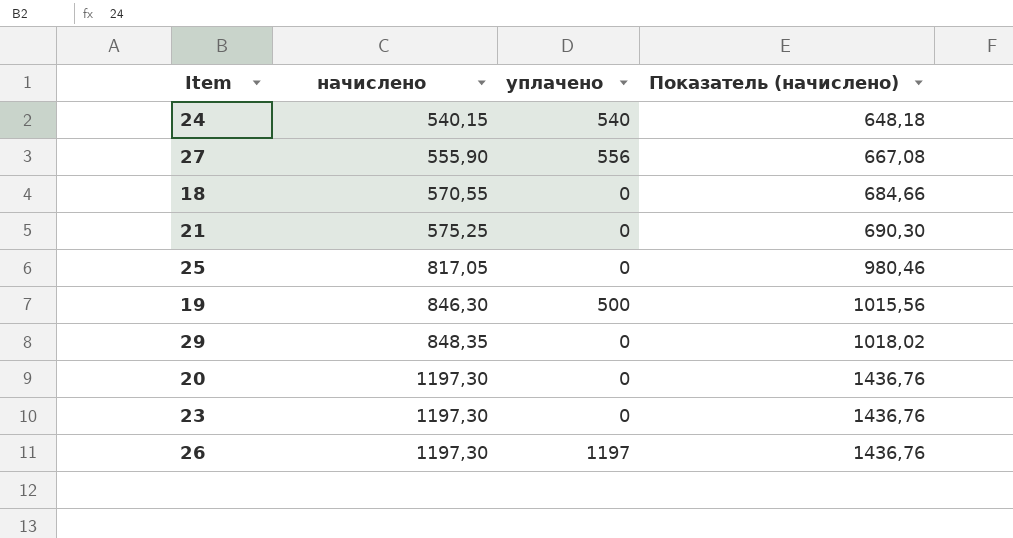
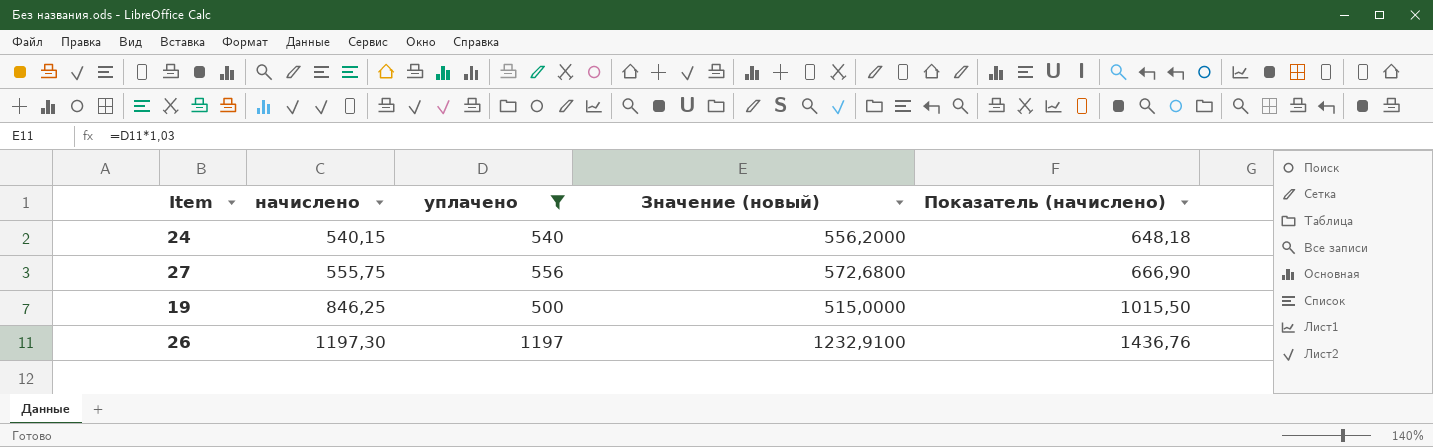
filter: none -> уплачено != 0
column Значение (новый) | formula: none -> [уплачено] * 1,03
27 | начислено: 555,90 -> 555,75
27 | Показатель (начислено): 667,08 -> 666,90
19 | начислено: 846,30 -> 846,25
19 | Показатель (начислено): 1015,56 -> 1015,50

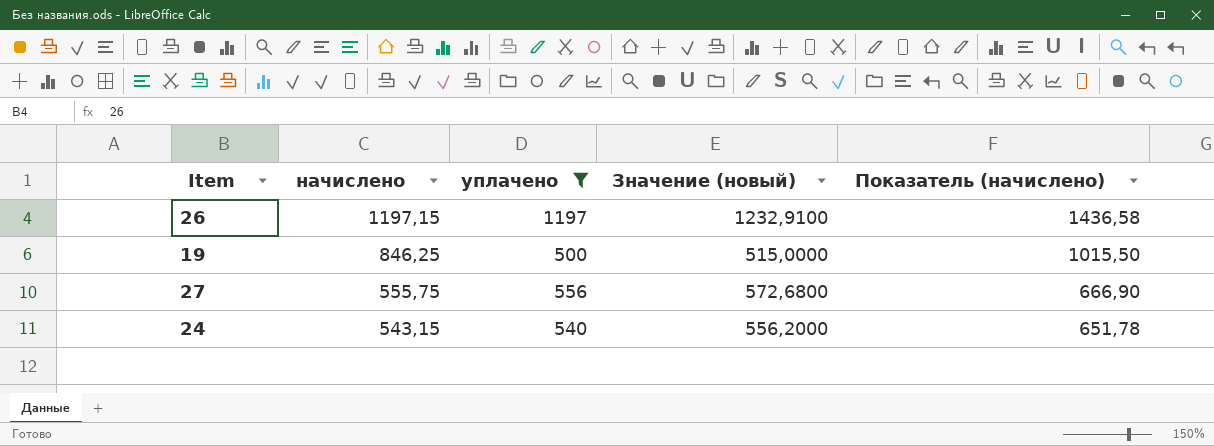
row order: начислено ascending -> начислено descending
26 | начислено: 1197,30 -> 1197,15
26 | Показатель (начислено): 1436,76 -> 1436,58
24 | начислено: 540,15 -> 543,15
24 | Показатель (начислено): 648,18 -> 651,78

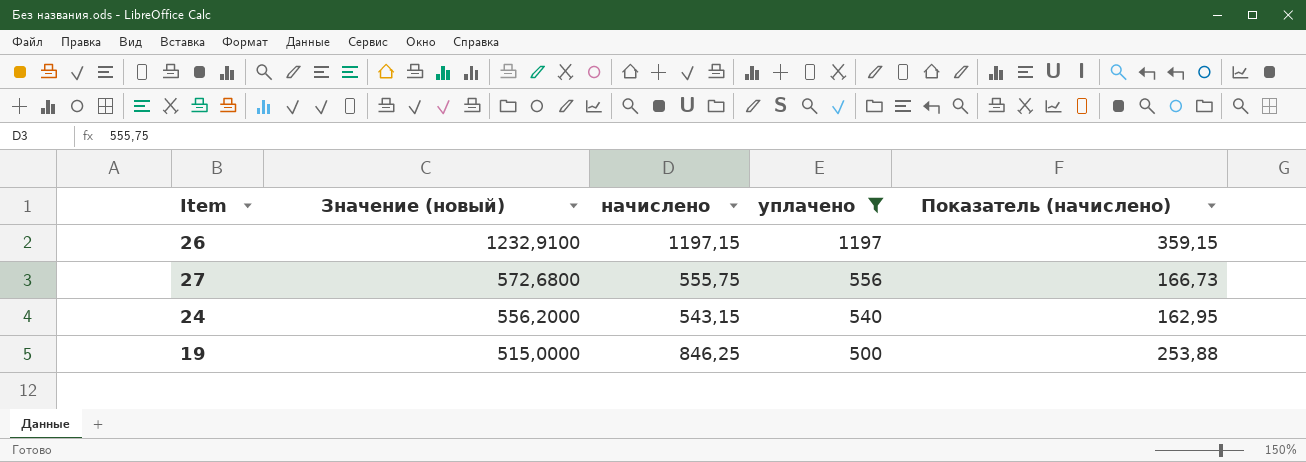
row order: начислено descending -> Значение (новый) descending
column Значение (новый) | position: 4 -> 2
column Показатель (начислено) | formula: [начислено] * 1,2 -> [начислено] * 0,3

